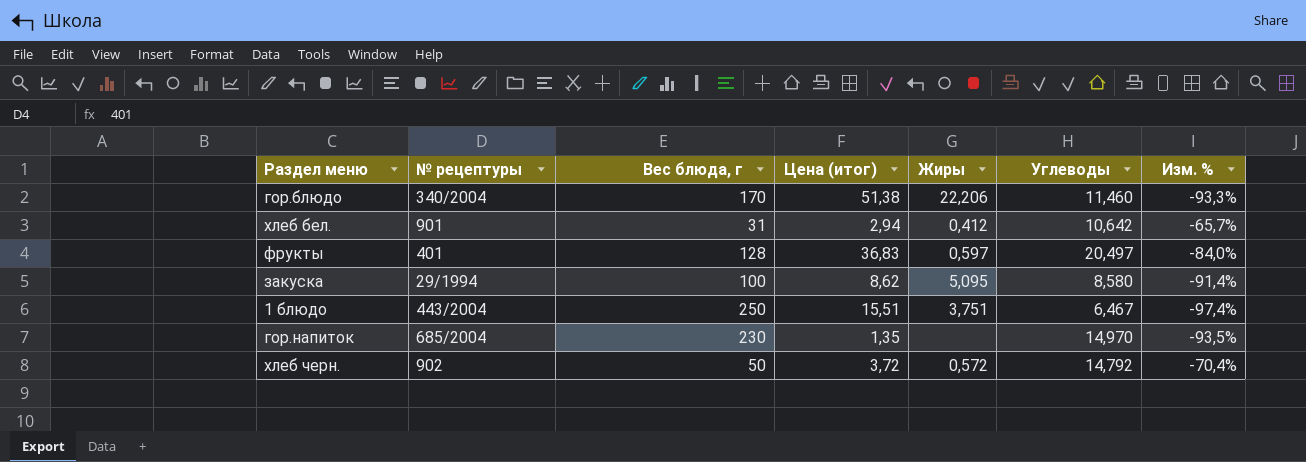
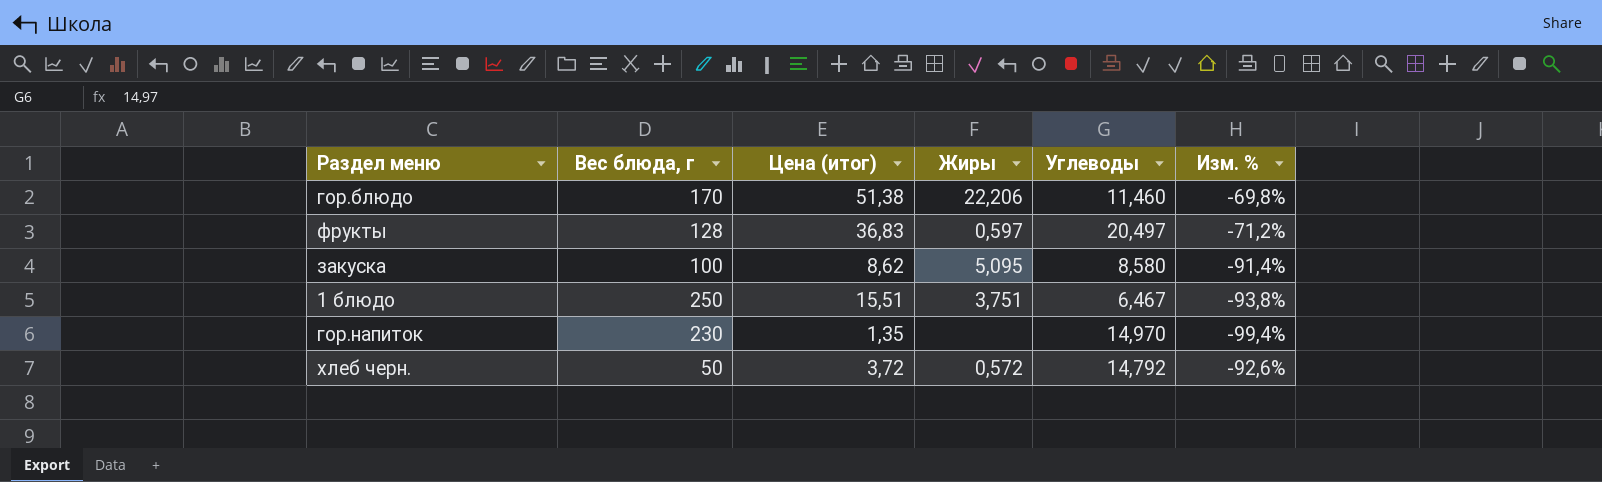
column № рецептуры | position: 2 -> none
column Изм. % | formula: ([Углеводы] - [Вес блюда, г]) / [Вес блюда, г] -> ([Цена (итог)] - [Вес блюда, г]) / [Вес блюда, г]
row хлеб бел.: 901 | 31 | 2,94 | 0,412 | 10,642 | -65,7% -> none

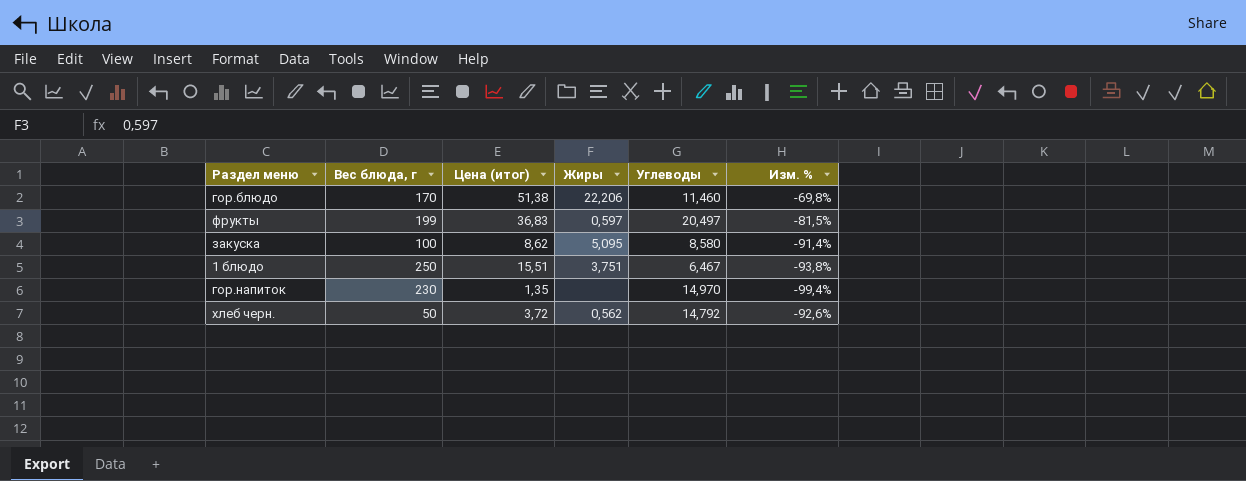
фрукты | Вес блюда, г: 128 -> 199
фрукты | Изм. %: -71,2% -> -81,5%
хлеб черн. | Жиры: 0,572 -> 0,562

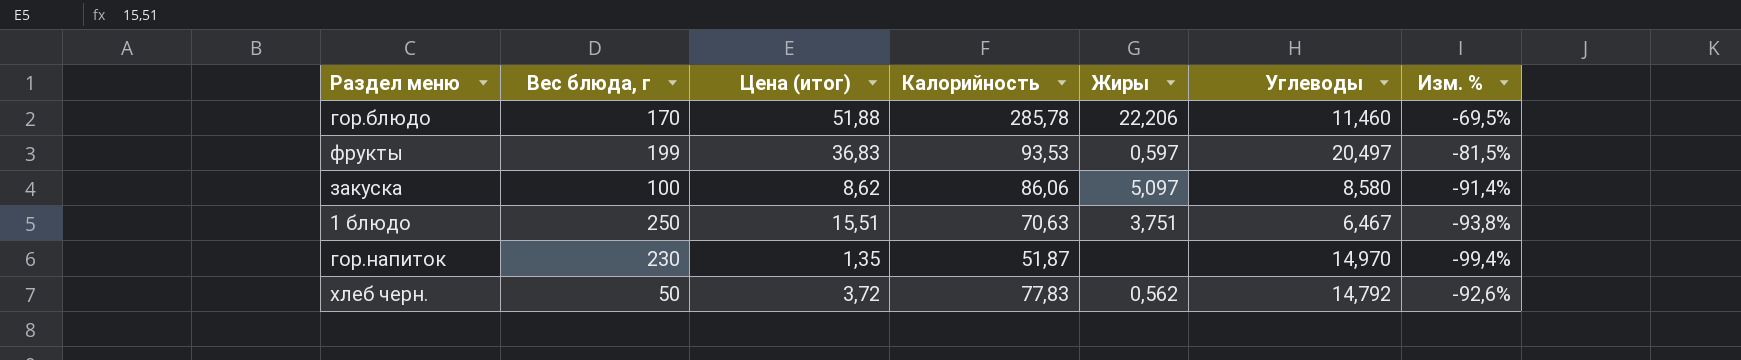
column Калорийность | position: none -> 4
гор.блюдо | Цена (итог): 51,38 -> 51,88
гор.блюдо | Изм. %: -69,8% -> -69,5%
закуска | Жиры: 5,095 -> 5,097

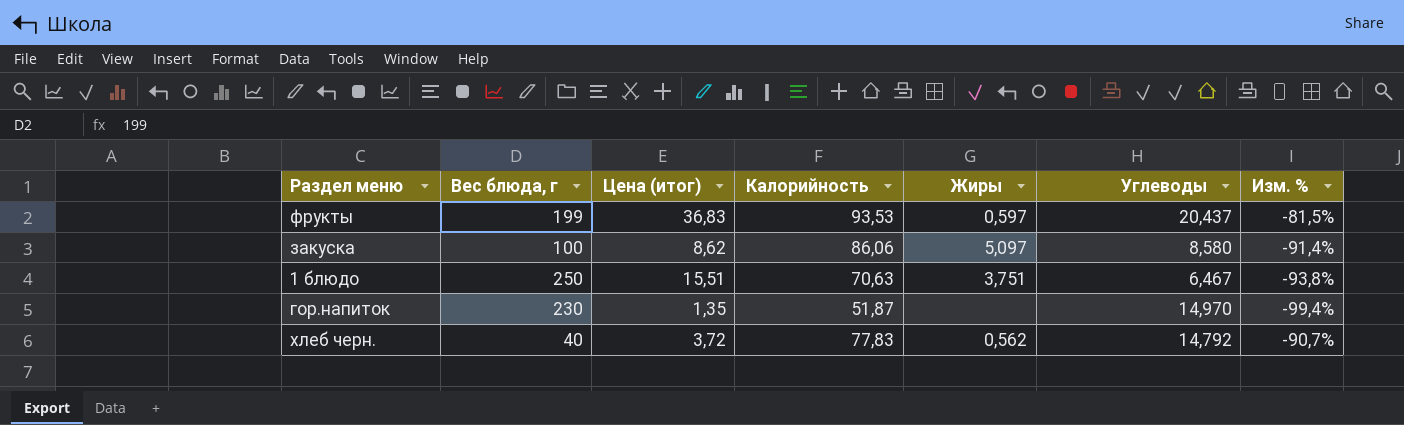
row гор.блюдо: 170 | 51,88 | 285,78 | 22,206 | 11,460 | -69,5% -> none
фрукты | Углеводы: 20,497 -> 20,437
хлеб черн. | Вес блюда, г: 50 -> 40
хлеб черн. | Изм. %: -92,6% -> -90,7%

